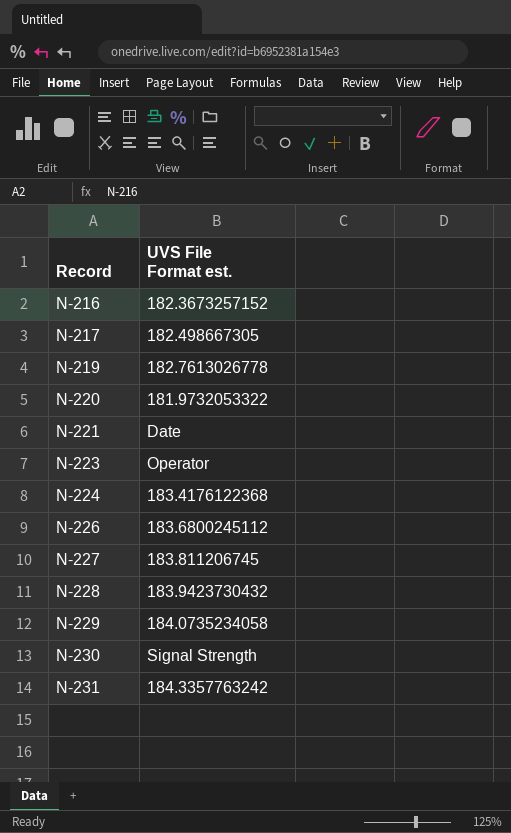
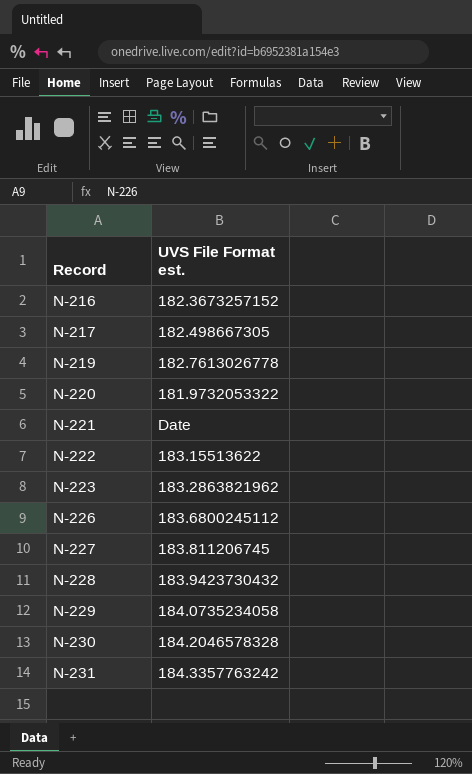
row N-224: 183.4176122368 -> none
row N-222: none -> 183.15513622
N-223 | UVS File Format est.: Operator -> 183.2863821962
N-230 | UVS File Format est.: Signal Strength -> 184.2046578328

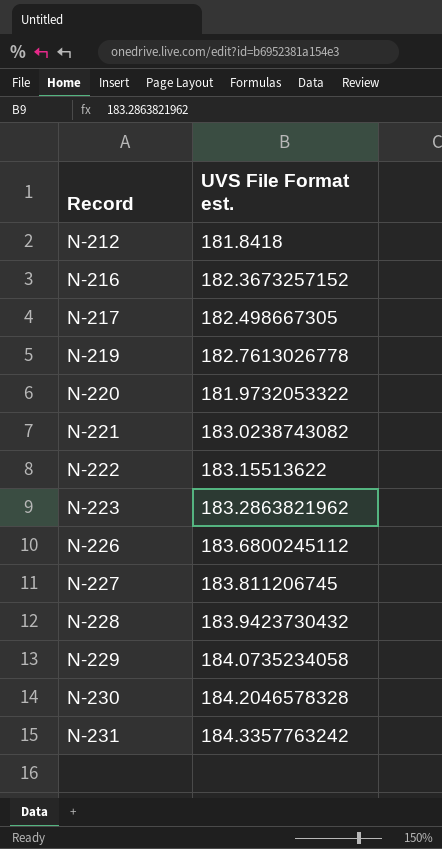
row N-212: none -> 181.8418
N-221 | UVS File Format est.: Date -> 183.0238743082

